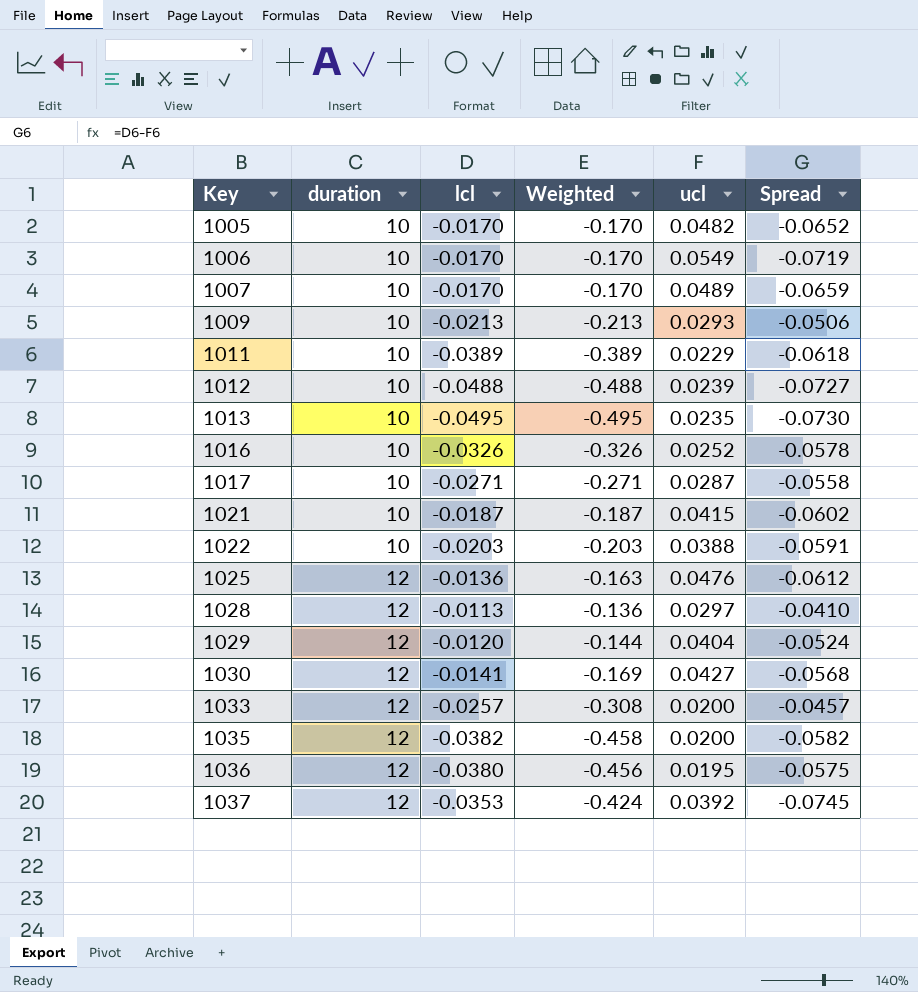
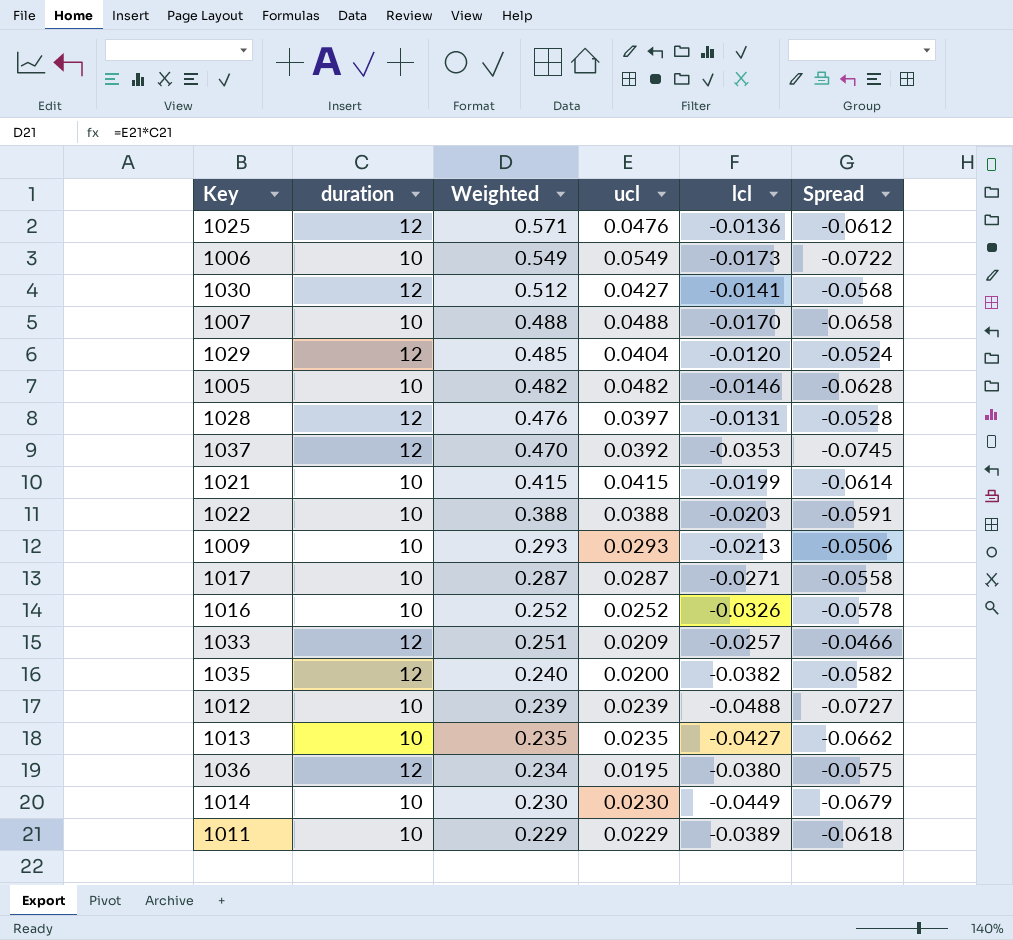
row order: Key ascending -> Weighted descending
column Weighted | formula: [duration] * [lcl] -> [duration] * [ucl]
column lcl | position: 3 -> 5
1006 | lcl: -0.0170 -> -0.0173
1006 | Spread: -0.0719 -> -0.0722
1007 | ucl: 0.0489 -> 0.0488
1007 | Spread: -0.0659 -> -0.0658
1005 | lcl: -0.0170 -> -0.0146
1005 | Spread: -0.0652 -> -0.0628
1028 | ucl: 0.0297 -> 0.0397
1028 | lcl: -0.0113 -> -0.0131
1028 | Spread: -0.0410 -> -0.0528
1021 | lcl: -0.0187 -> -0.0199
1021 | Spread: -0.0602 -> -0.0614
1033 | ucl: 0.0200 -> 0.0209
1033 | Spread: -0.0457 -> -0.0466
1013 | lcl: -0.0495 -> -0.0427
1013 | Spread: -0.0730 -> -0.0662
row 1014: none -> 10 | 0.230 | 0.0230 | -0.0449 | -0.0679

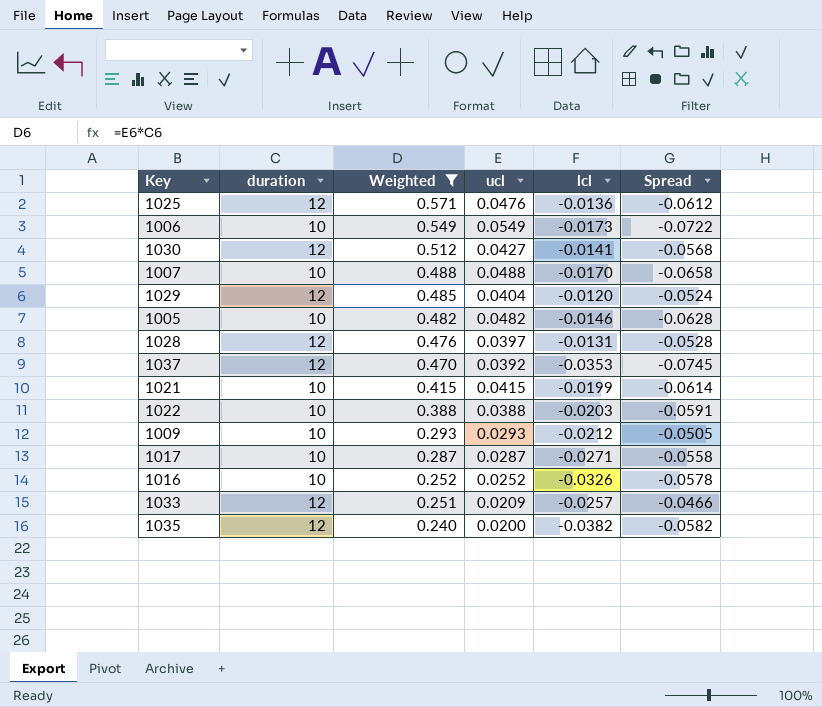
filter: none -> Weighted >= 0.240
1009 | lcl: -0.0213 -> -0.0212
1009 | Spread: -0.0506 -> -0.0505

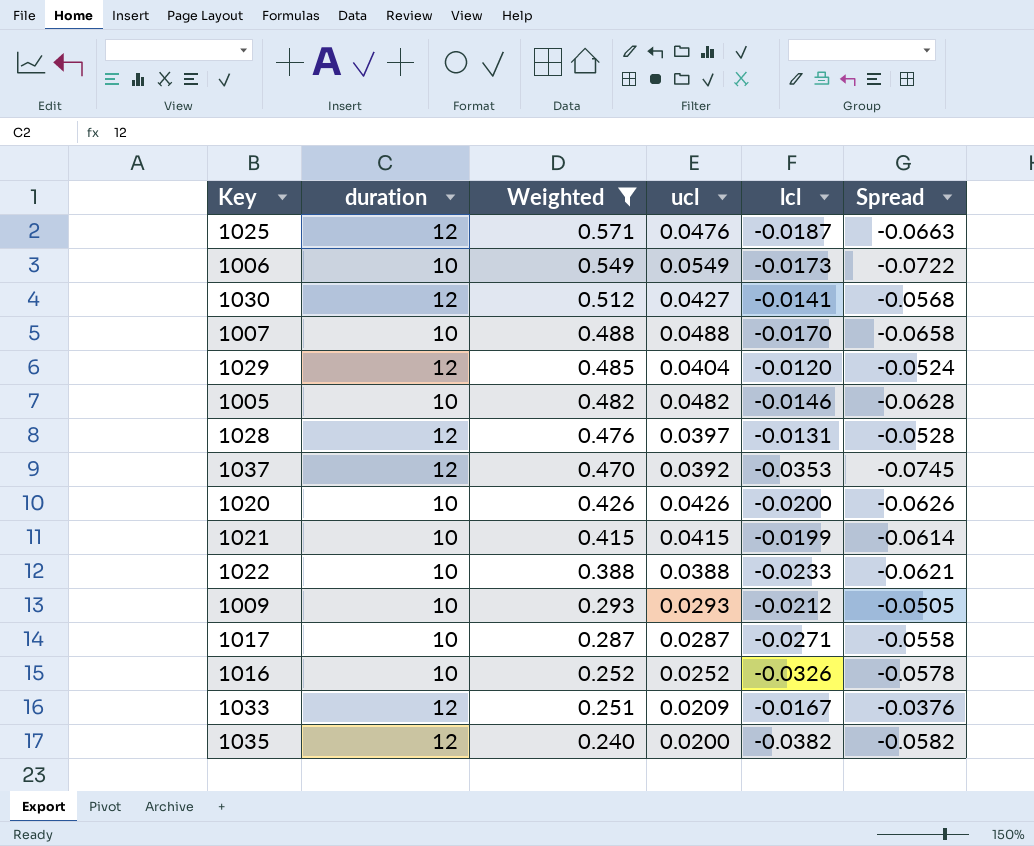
1025 | lcl: -0.0136 -> -0.0187
1025 | Spread: -0.0612 -> -0.0663
row 1020: none -> 10 | 0.426 | 0.0426 | -0.0200 | -0.0626
1022 | lcl: -0.0203 -> -0.0233
1022 | Spread: -0.0591 -> -0.0621
1033 | lcl: -0.0257 -> -0.0167
1033 | Spread: -0.0466 -> -0.0376

